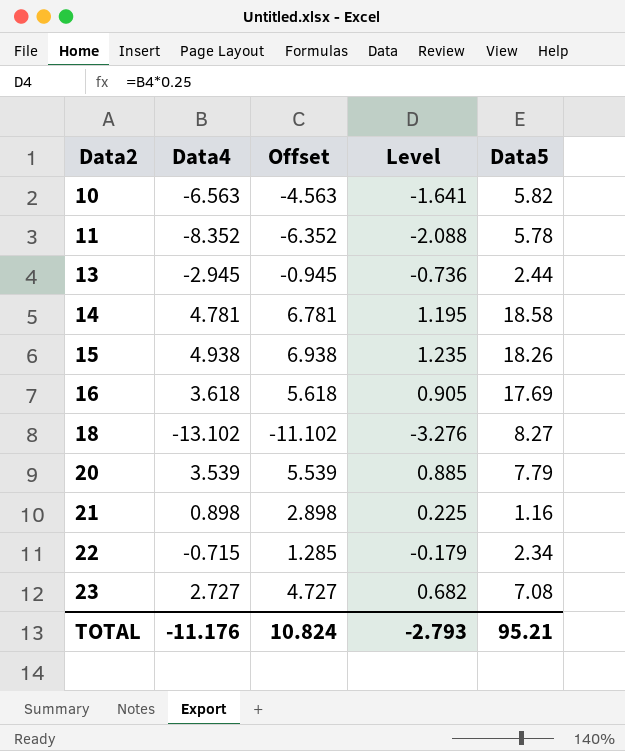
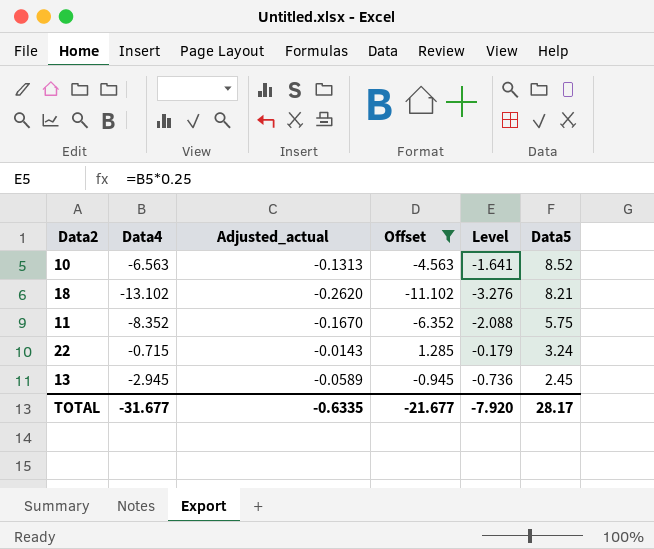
filter: none -> Offset <= 1.285
row order: Data2 ascending -> Data5 descending
column Adjusted_actual | formula: none -> [Data4] * 0.02
10 | Data5: 5.82 -> 8.52
18 | Data5: 8.27 -> 8.21
11 | Data5: 5.78 -> 5.75
22 | Data5: 2.34 -> 3.24
13 | Data5: 2.44 -> 2.45
TOTAL | Data4: -11.176 -> -31.677
TOTAL | Offset: 10.824 -> -21.677
TOTAL | Level: -2.793 -> -7.920
TOTAL | Data5: 95.21 -> 28.17

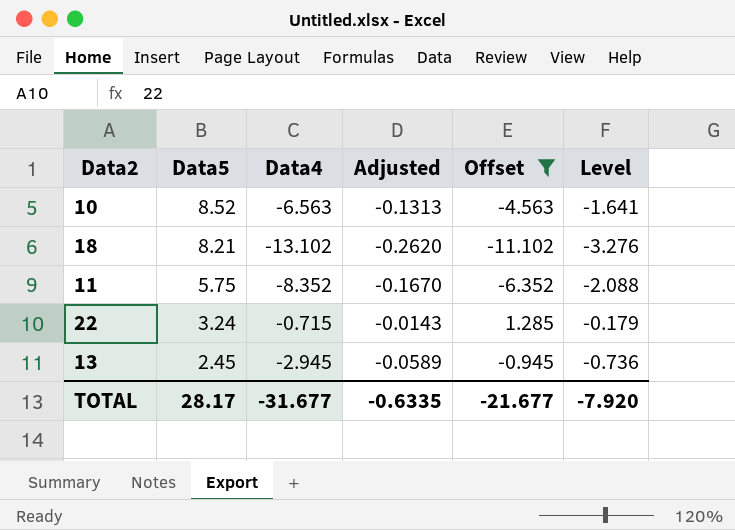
column Data5 | position: 6 -> 2
column name: Adjusted_actual -> Adjusted

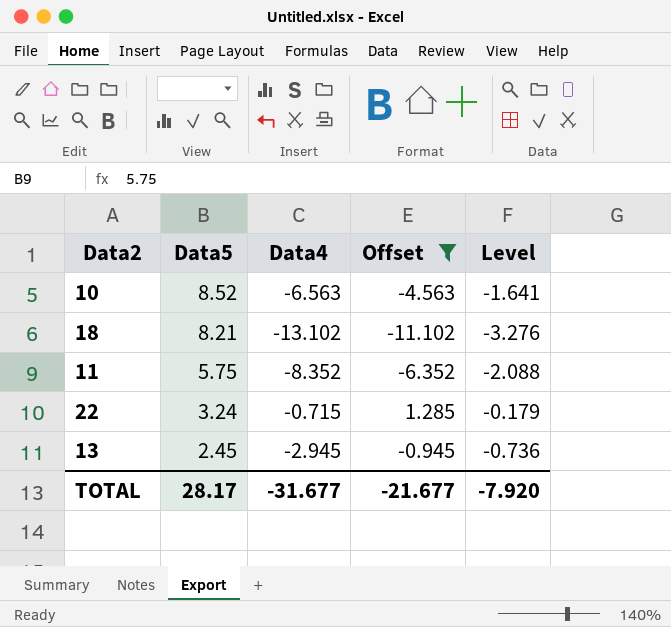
column Adjusted | formula: [Data4] * 0.02 -> none

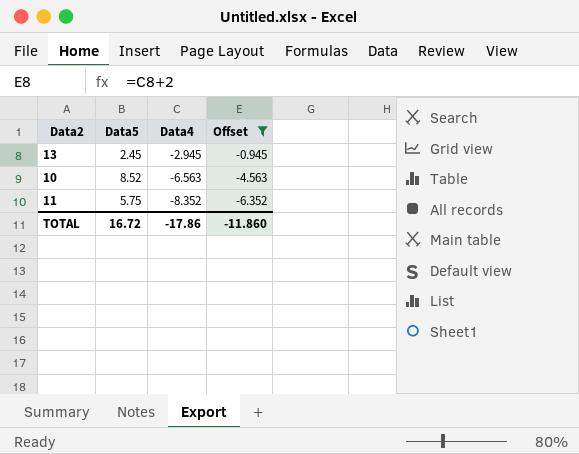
row order: Data5 descending -> Data4 descending
column Level | formula: [Data4] * 0.25 -> none
row 18: 8.21 | -13.102 | -11.102 | -3.276 -> none
row 22: 3.24 | -0.715 | 1.285 | -0.179 -> none
TOTAL | Data5: 28.17 -> 16.72
TOTAL | Data4: -31.677 -> -17.86
TOTAL | Offset: -21.677 -> -11.860

